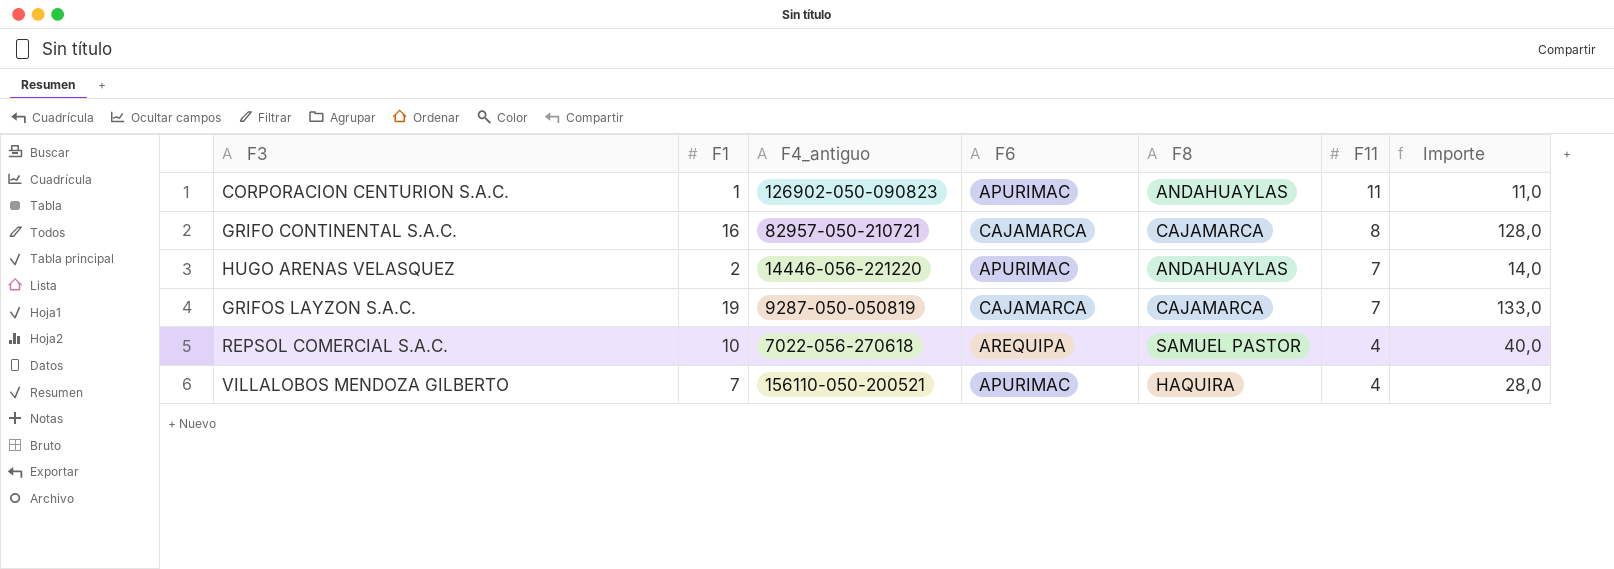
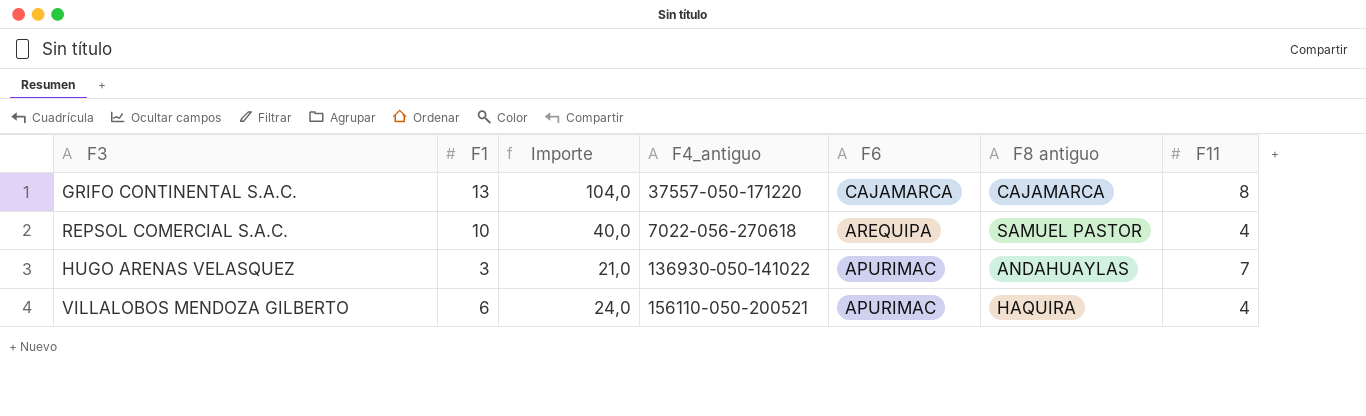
row order: F11 descending -> F6 descending
column Importe | position: 7 -> 3
column name: F8 -> F8 antiguo
row CORPORACION CENTURION S.A.C.: 1 | 126902-050-090823 | APURIMAC | ANDAHUAYLAS | 11 | 11,0 -> none
row GRIFOS LAYZON S.A.C.: 19 | 9287-050-050819 | CAJAMARCA | CAJAMARCA | 7 | 133,0 -> none
GRIFO CONTINENTAL S.A.C. | F1: 16 -> 13
GRIFO CONTINENTAL S.A.C. | Importe: 128,0 -> 104,0
GRIFO CONTINENTAL S.A.C. | F4_antiguo: 82957-050-210721 -> 37557-050-171220
HUGO ARENAS VELASQUEZ | F1: 2 -> 3
HUGO ARENAS VELASQUEZ | Importe: 14,0 -> 21,0
HUGO ARENAS VELASQUEZ | F4_antiguo: 14446-056-221220 -> 136930‐050‐141022
VILLALOBOS MENDOZA GILBERTO | F1: 7 -> 6
VILLALOBOS MENDOZA GILBERTO | Importe: 28,0 -> 24,0

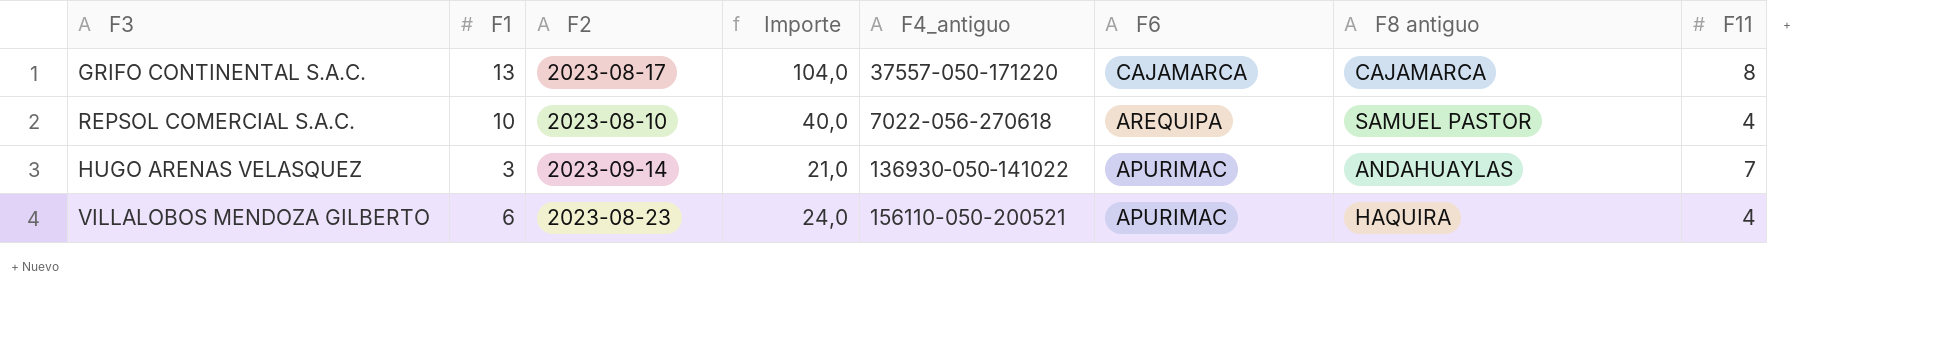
column F2 | position: none -> 3

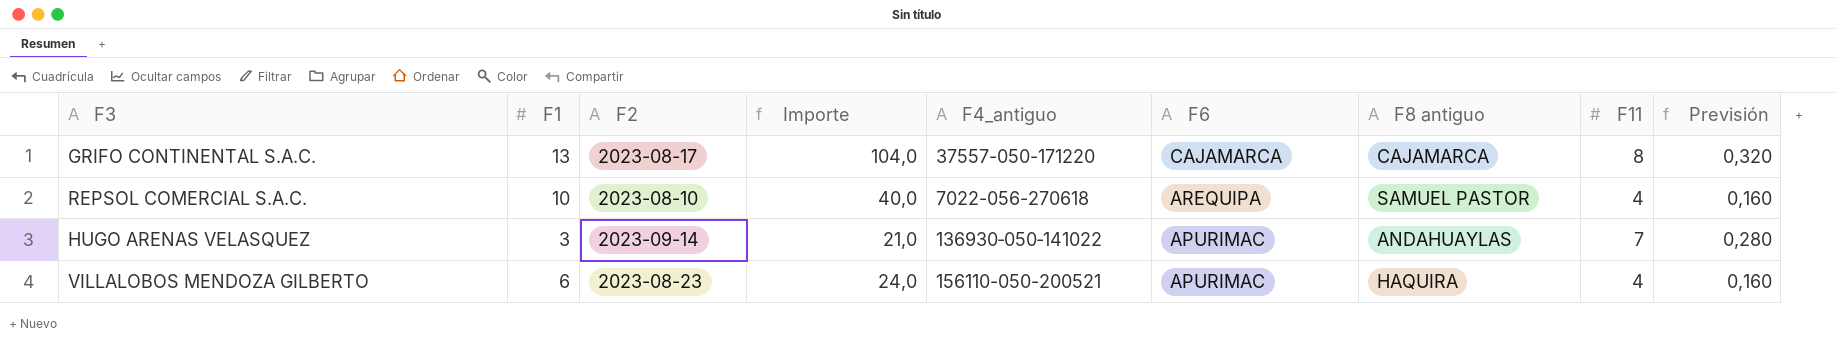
column Previsión | formula: none -> [F11] * 0,04

